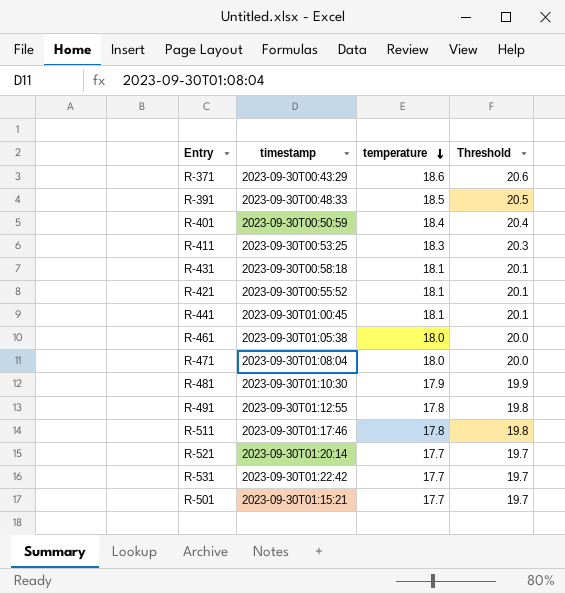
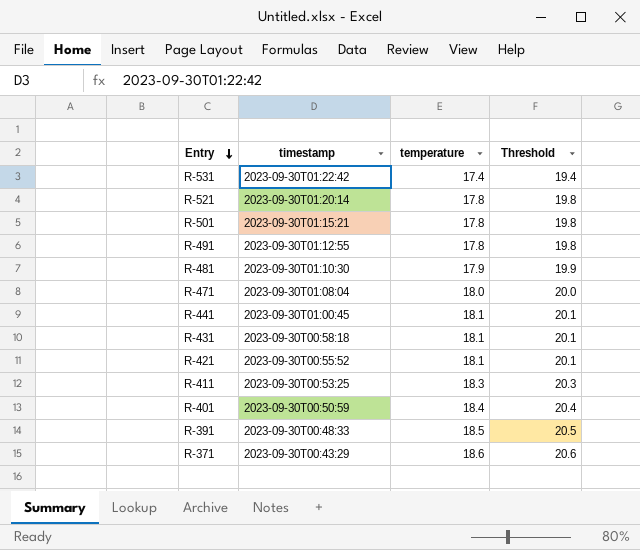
row order: temperature descending -> Entry descending
row R-461: 2023-09-30T01:05:38 | 18.0 | 20.0 -> none
row R-511: 2023-09-30T01:17:46 | 17.8 | 19.8 -> none
R-531 | temperature: 17.7 -> 17.4
R-531 | Threshold: 19.7 -> 19.4
R-521 | temperature: 17.7 -> 17.8
R-521 | Threshold: 19.7 -> 19.8
R-501 | temperature: 17.7 -> 17.8
R-501 | Threshold: 19.7 -> 19.8

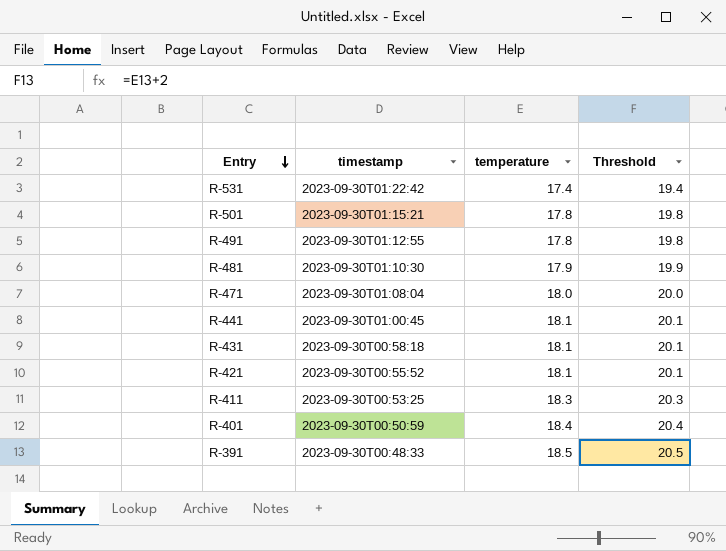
row R-521: 2023-09-30T01:20:14 | 17.8 | 19.8 -> none
row R-371: 2023-09-30T00:43:29 | 18.6 | 20.6 -> none

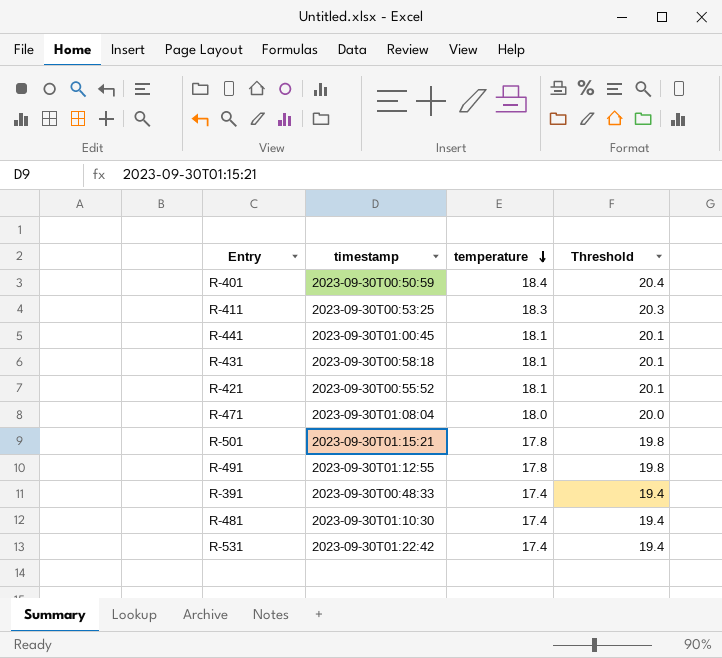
row order: Entry descending -> temperature descending
R-391 | temperature: 18.5 -> 17.4
R-391 | Threshold: 20.5 -> 19.4
R-481 | temperature: 17.9 -> 17.4
R-481 | Threshold: 19.9 -> 19.4

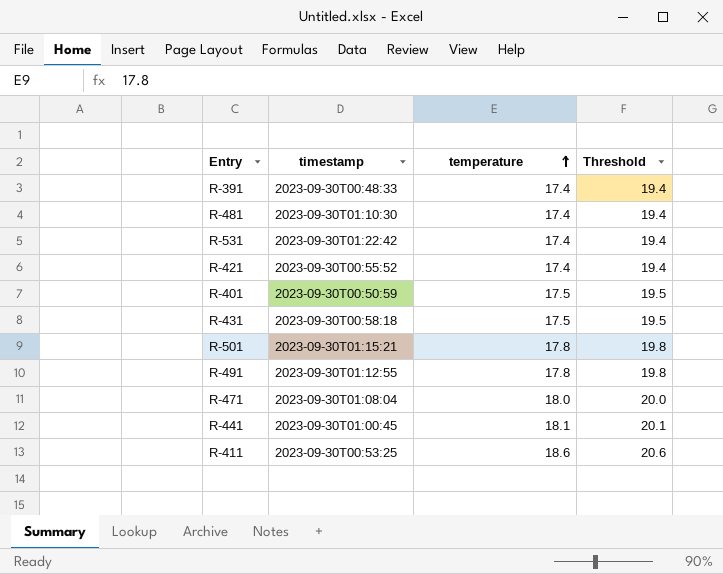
row order: temperature descending -> temperature ascending
R-421 | temperature: 18.1 -> 17.4
R-421 | Threshold: 20.1 -> 19.4
R-401 | temperature: 18.4 -> 17.5
R-401 | Threshold: 20.4 -> 19.5
R-431 | temperature: 18.1 -> 17.5
R-431 | Threshold: 20.1 -> 19.5
R-411 | temperature: 18.3 -> 18.6
R-411 | Threshold: 20.3 -> 20.6

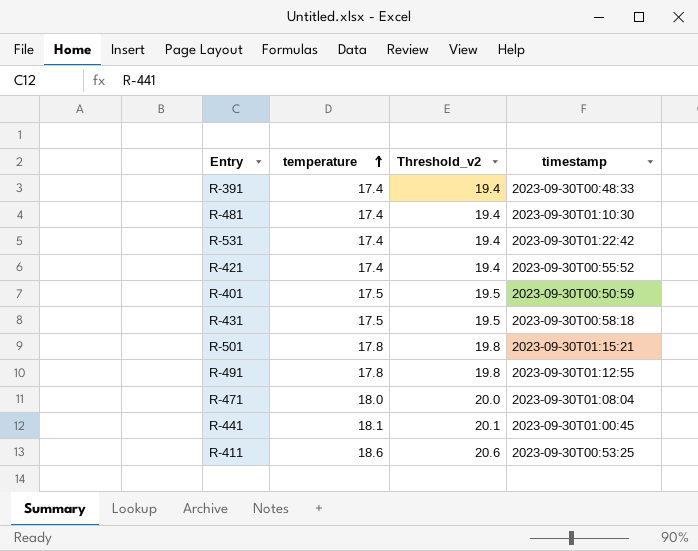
column name: Threshold -> Threshold_v2
column timestamp | position: 2 -> 4

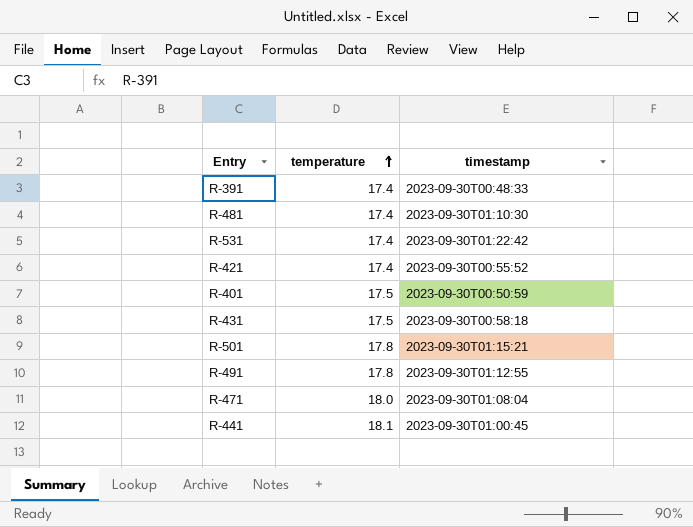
column Threshold_v2 | formula: [temperature] + 2 -> none
row R-411: 18.6 | 20.6 | 2023-09-30T00:53:25 -> none

